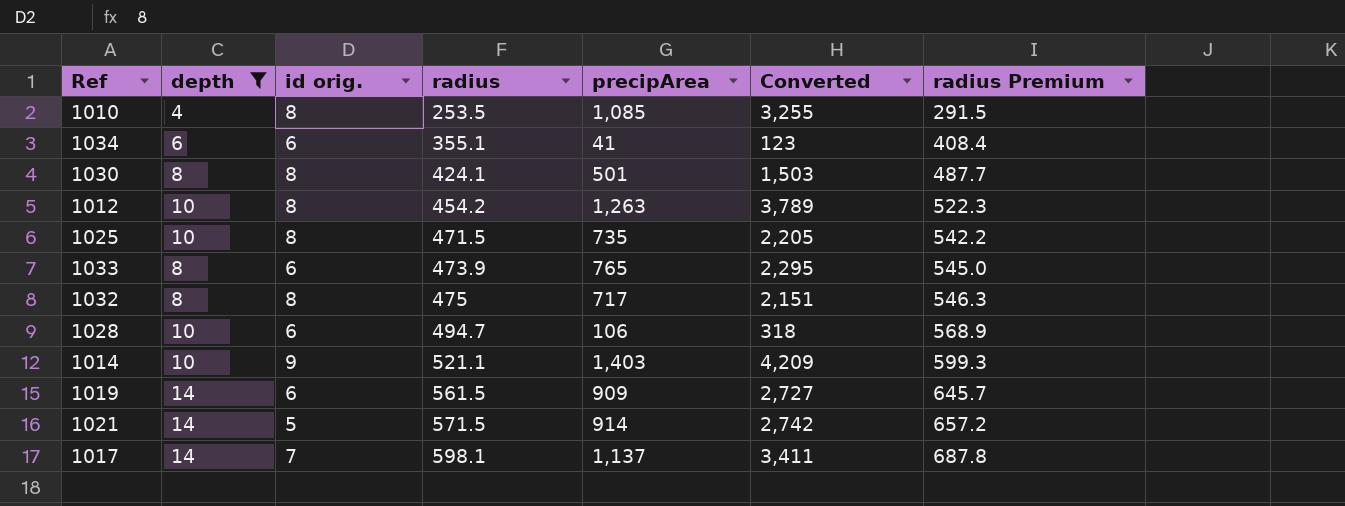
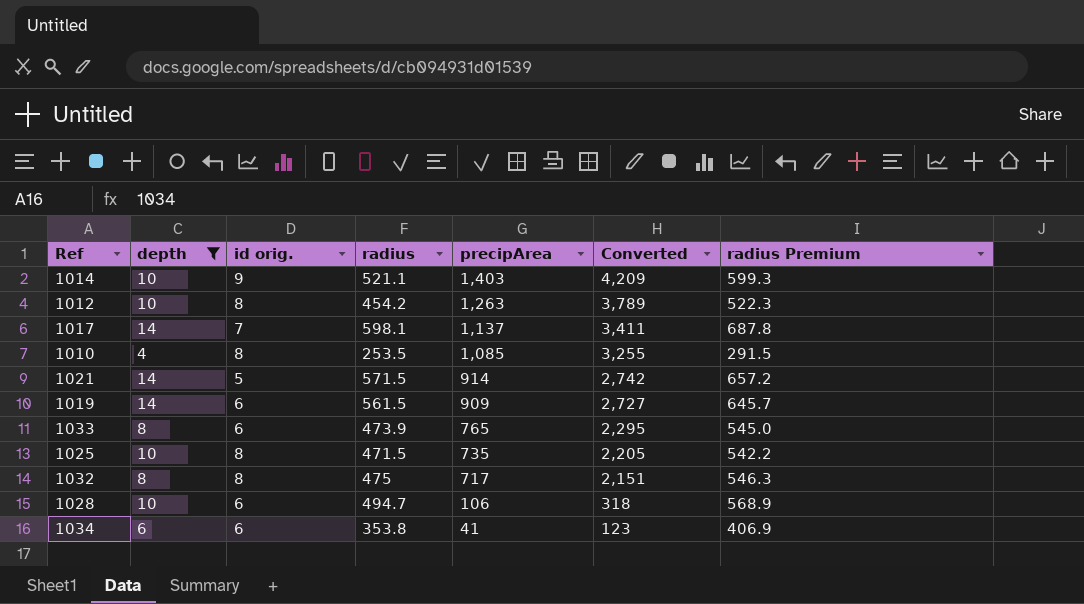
row order: radius ascending -> precipArea descending
row 1030: 8 | 8 | 424.1 | 501 | 1,503 | 487.7 -> none
1034 | radius: 355.1 -> 353.8
1034 | radius Premium: 408.4 -> 406.9

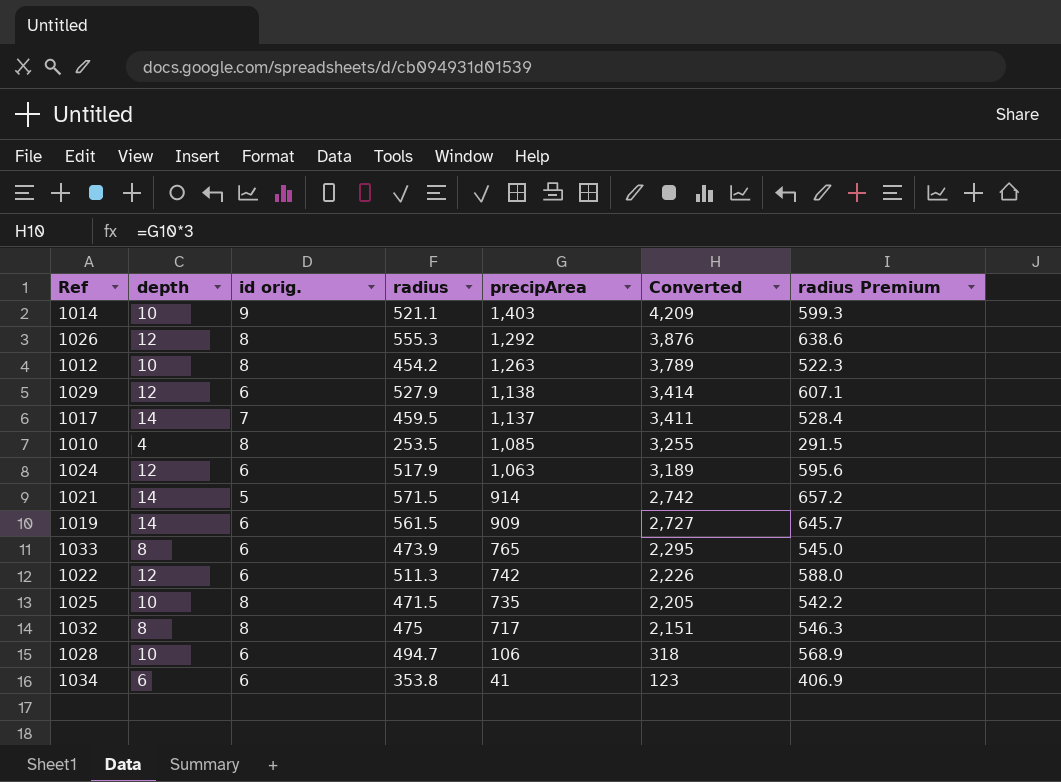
filter: depth != 12 -> none
1017 | radius: 598.1 -> 459.5
1017 | radius Premium: 687.8 -> 528.4

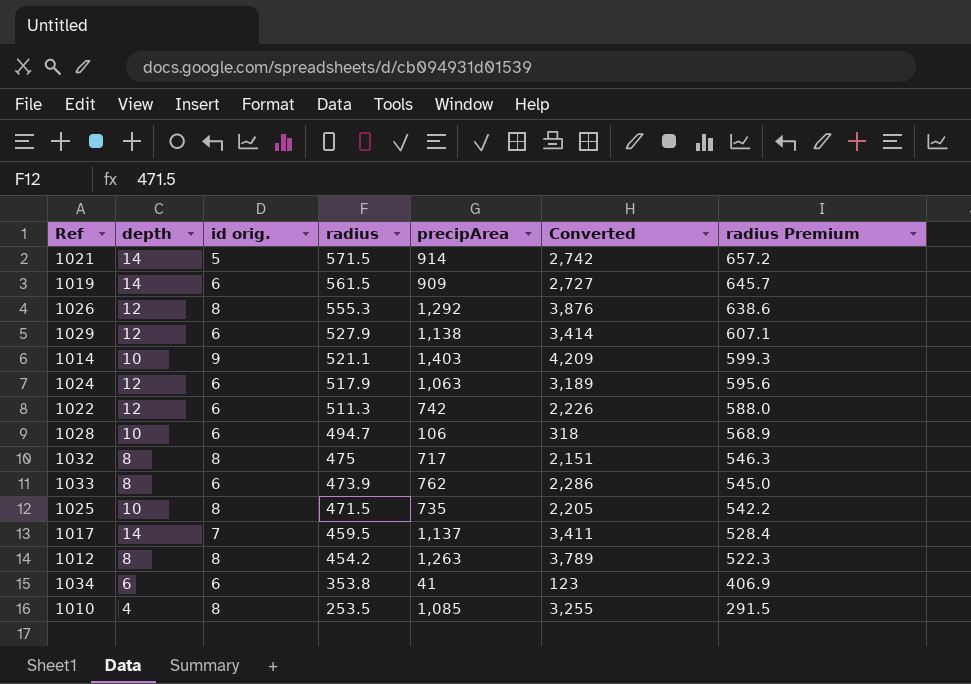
row order: precipArea descending -> radius descending
1033 | precipArea: 765 -> 762
1033 | Converted: 2,295 -> 2,286
1012 | depth: 10 -> 8

